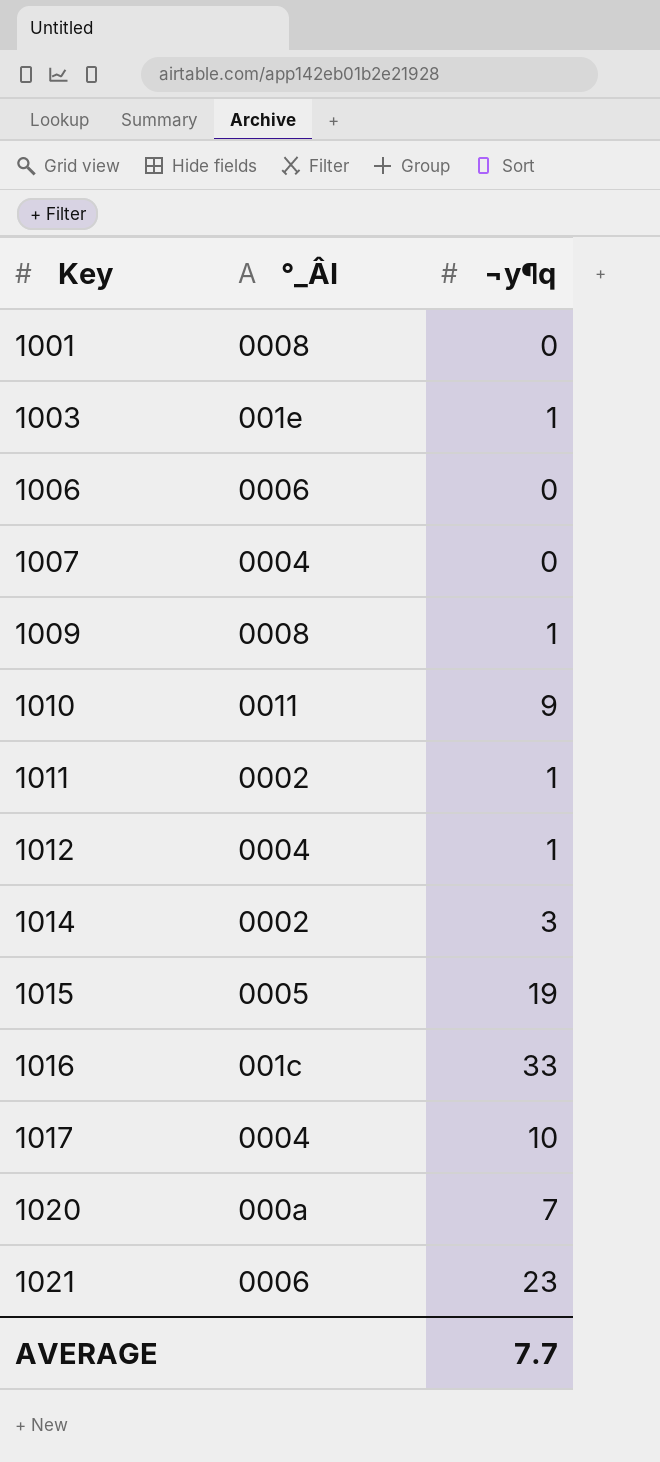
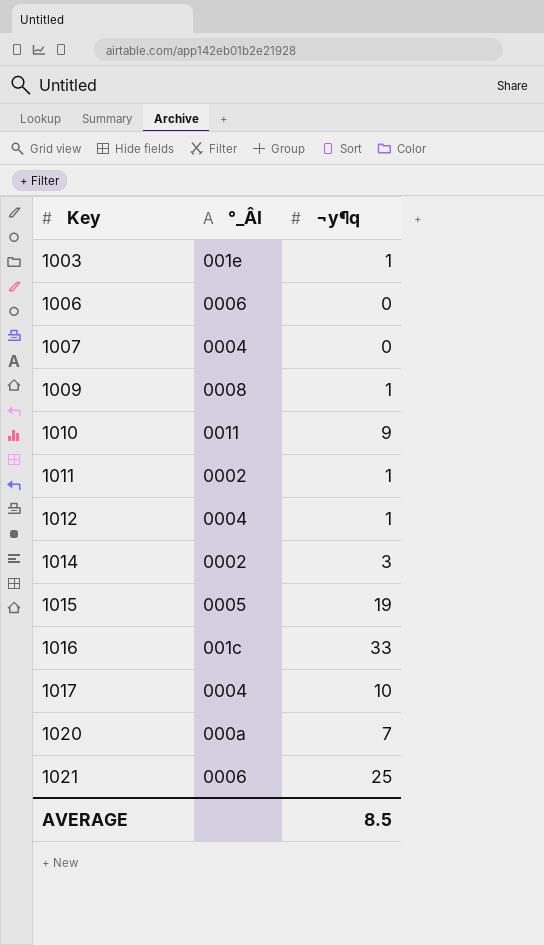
row 1001: 0008 | 0 -> none
1021 | ¬y¶q: 23 -> 25
AVERAGE | ¬y¶q: 7.7 -> 8.5

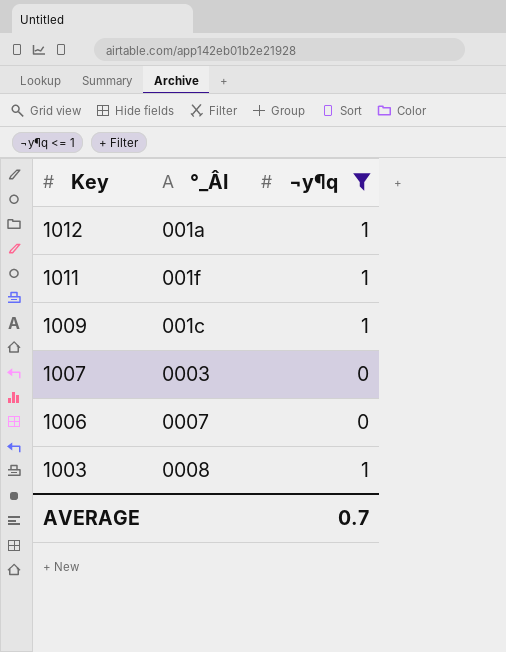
filter: none -> ¬y¶q <= 1
row order: Key ascending -> Key descending
1012 | °_ÂI: 0004 -> 001a
1011 | °_ÂI: 0002 -> 001f
1009 | °_ÂI: 0008 -> 001c
1007 | °_ÂI: 0004 -> 0003
1006 | °_ÂI: 0006 -> 0007
1003 | °_ÂI: 001e -> 0008
AVERAGE | ¬y¶q: 8.5 -> 0.7

